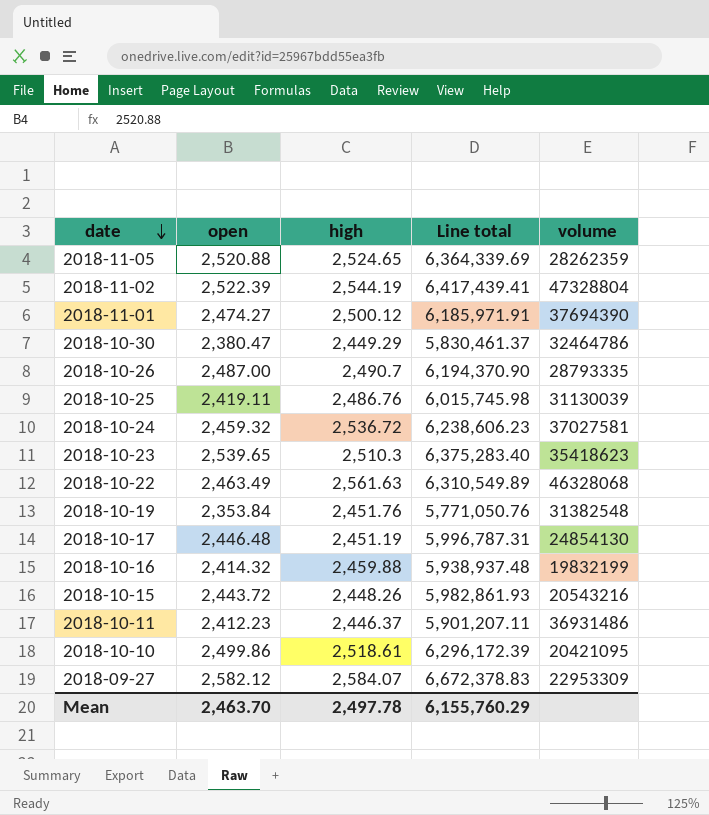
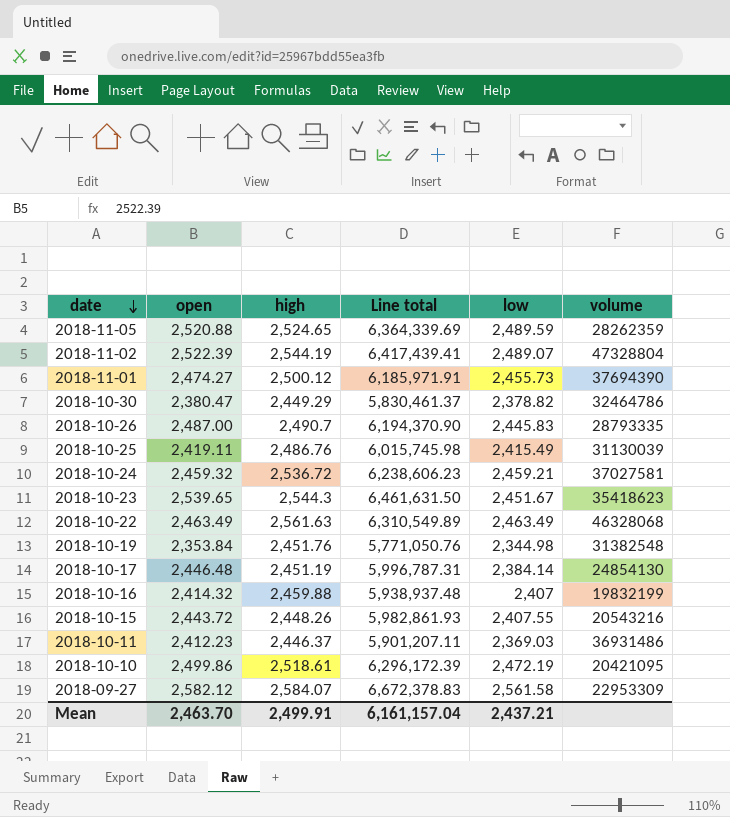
column low | position: none -> 5
2018-10-23 | high: 2,510.3 -> 2,544.3
2018-10-23 | Line total: 6,375,283.40 -> 6,461,631.50
Mean | high: 2,497.78 -> 2,499.91
Mean | Line total: 6,155,760.29 -> 6,161,157.04

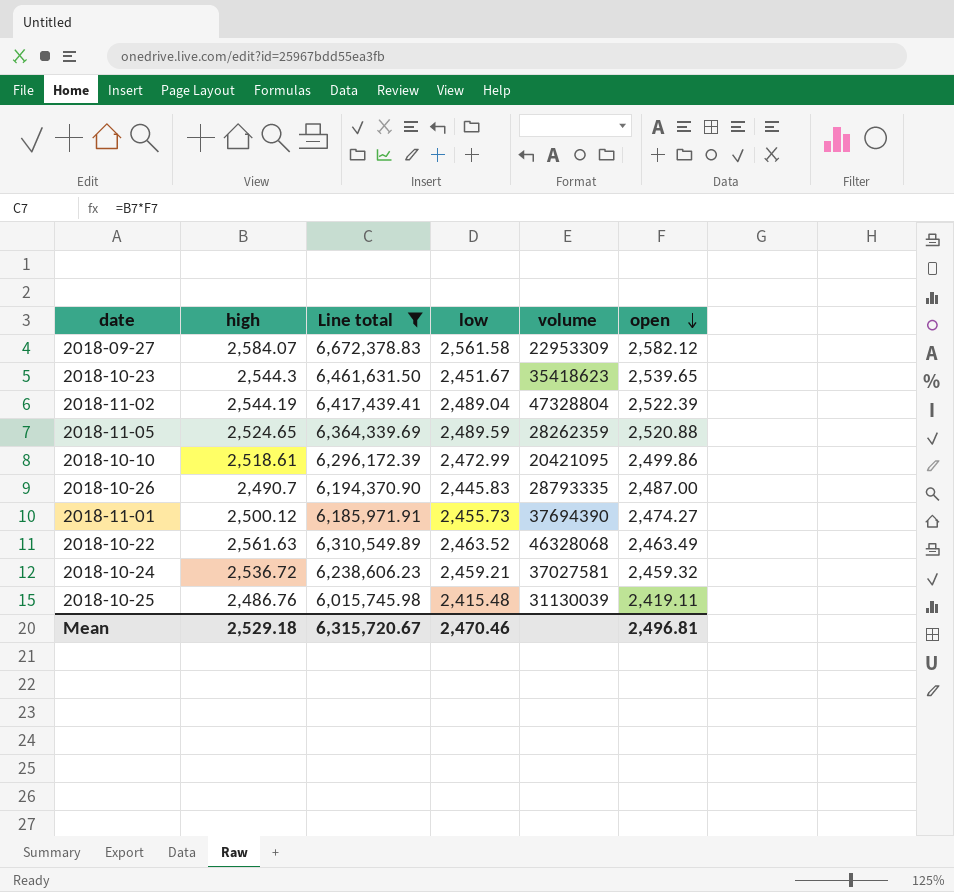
filter: none -> Line total >= 6,015,745.98
row order: date descending -> open descending
column open | position: 2 -> 6
2018-11-02 | low: 2,489.07 -> 2,489.04
2018-10-10 | low: 2,472.19 -> 2,472.99
2018-10-22 | low: 2,463.49 -> 2,463.52
2018-10-25 | low: 2,415.49 -> 2,415.48
Mean | high: 2,499.91 -> 2,529.18
Mean | Line total: 6,161,157.04 -> 6,315,720.67
Mean | low: 2,437.21 -> 2,470.46
Mean | open: 2,463.70 -> 2,496.81

